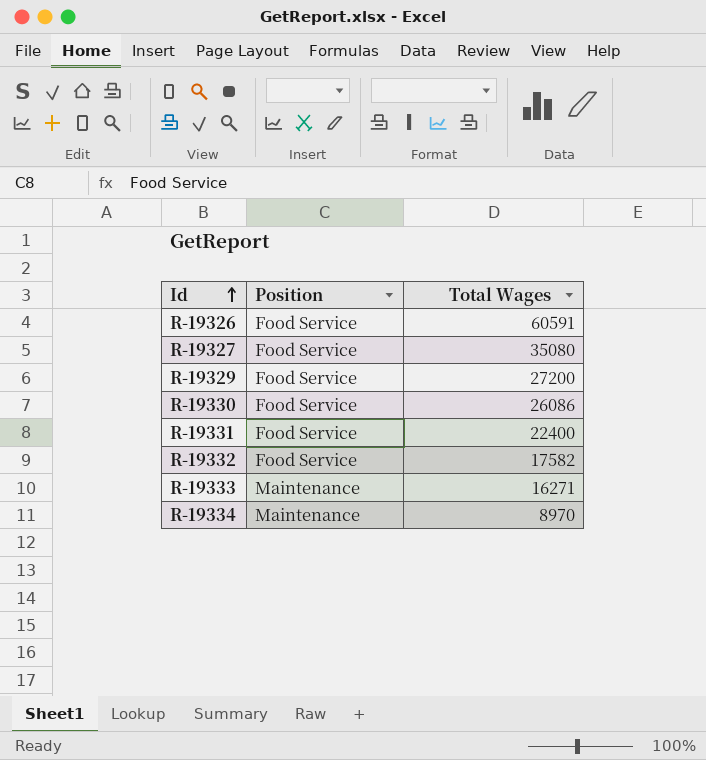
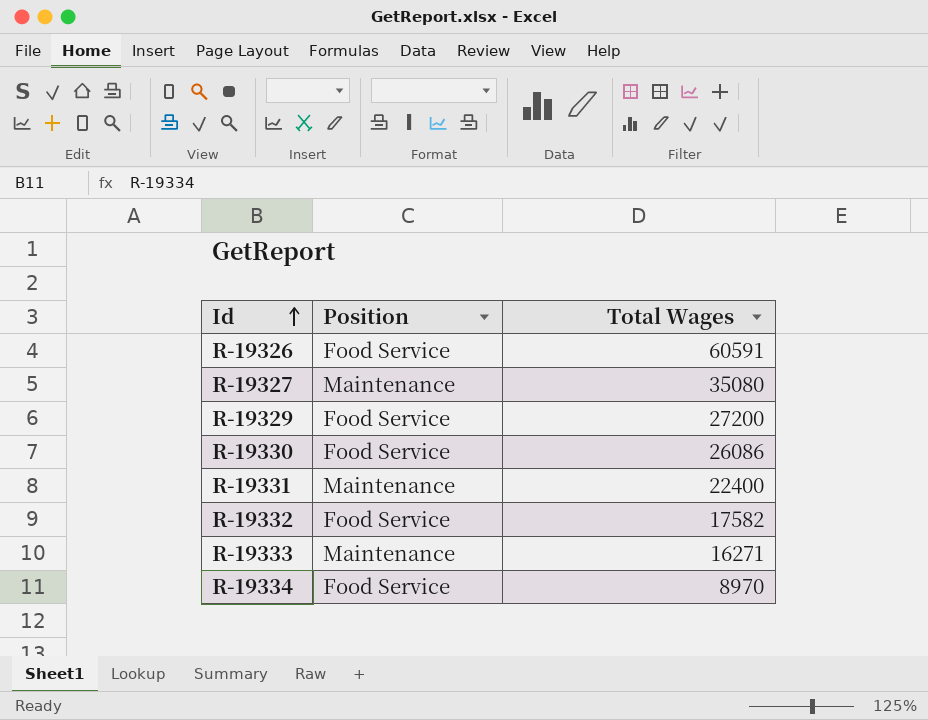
R-19327 | Position: Food Service -> Maintenance
R-19331 | Position: Food Service -> Maintenance
R-19334 | Position: Maintenance -> Food Service

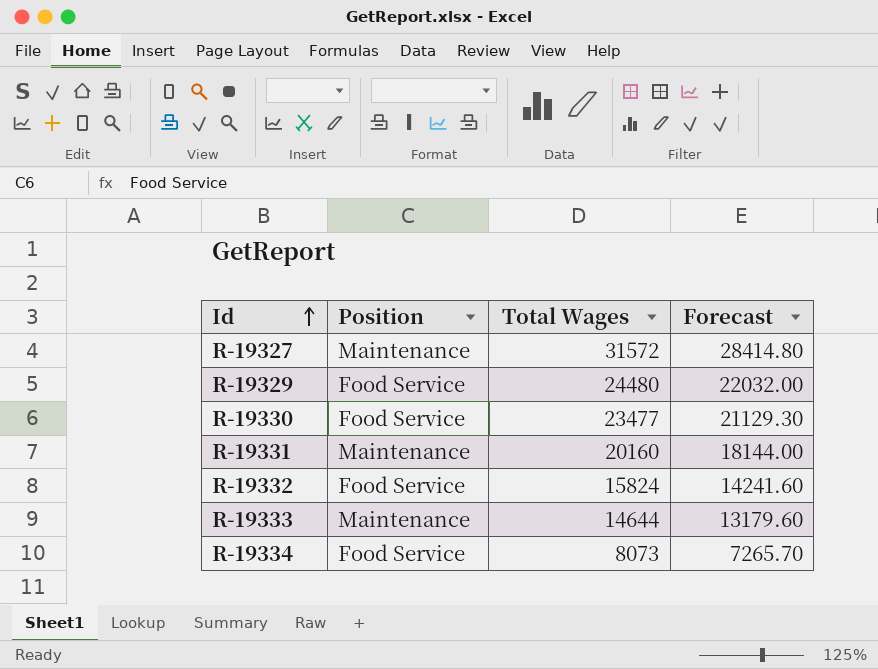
column Forecast | formula: none -> [Total Wages] * 0.9
row R-19326: Food Service | 60591 -> none
R-19327 | Total Wages: 35080 -> 31572
R-19329 | Total Wages: 27200 -> 24480
R-19330 | Total Wages: 26086 -> 23477
R-19331 | Total Wages: 22400 -> 20160
R-19332 | Total Wages: 17582 -> 15824
R-19333 | Total Wages: 16271 -> 14644
R-19334 | Total Wages: 8970 -> 8073

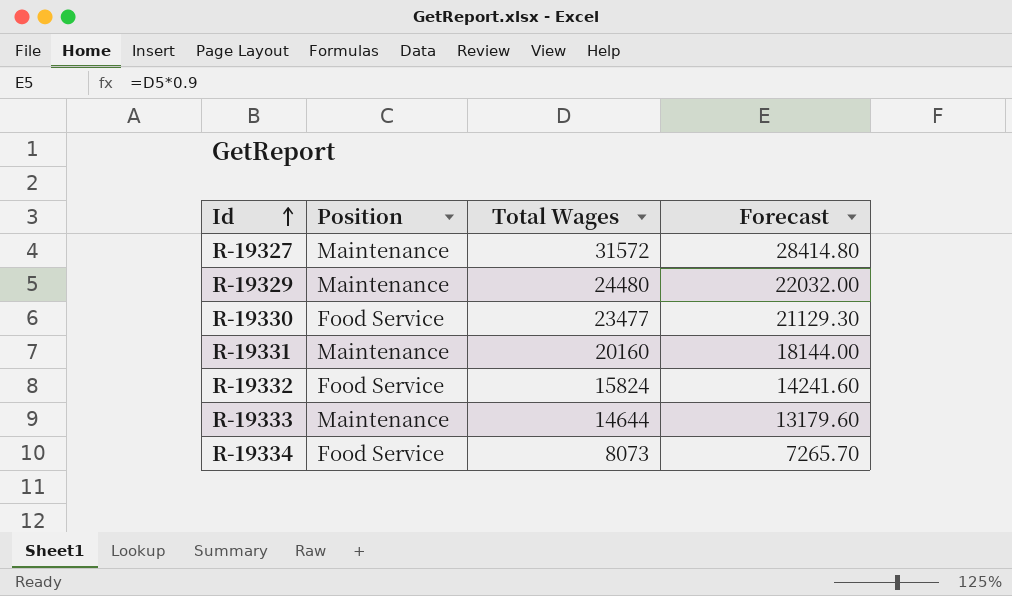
R-19329 | Position: Food Service -> Maintenance

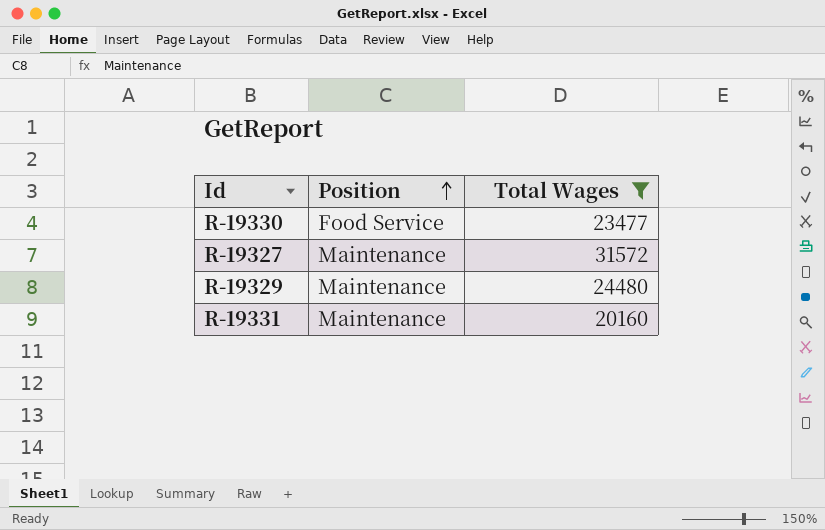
filter: none -> Total Wages >= 20160
row order: Id ascending -> Position ascending
column Forecast | formula: [Total Wages] * 0.9 -> none

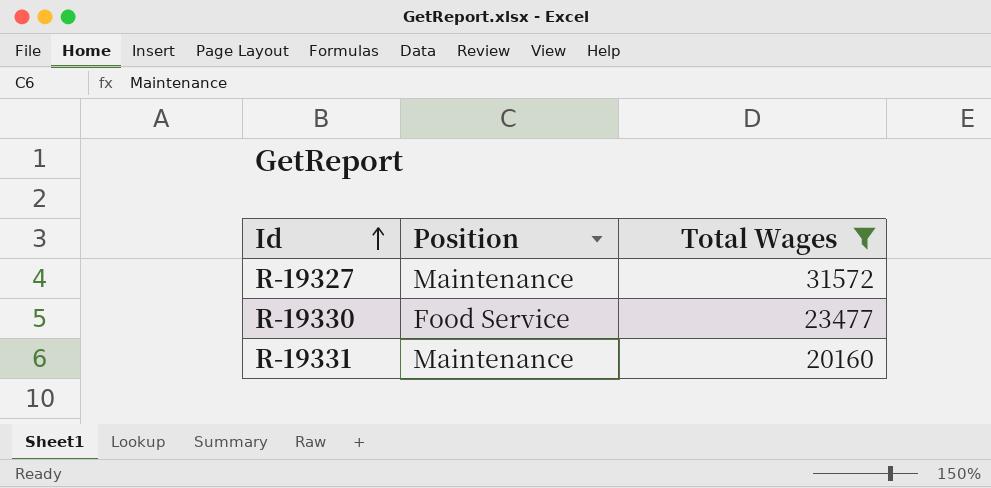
row order: Position ascending -> Id ascending
row R-19329: Maintenance | 24480 -> none

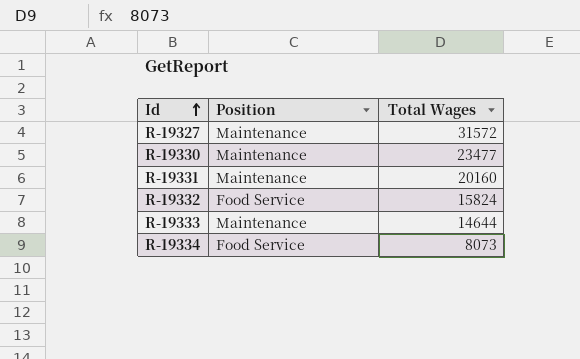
filter: Total Wages >= 20160 -> none
R-19330 | Position: Food Service -> Maintenance

